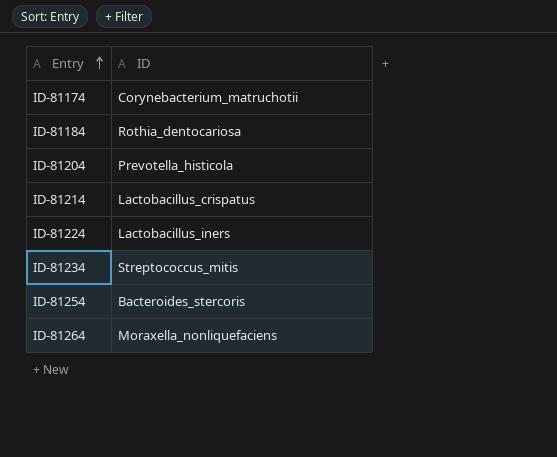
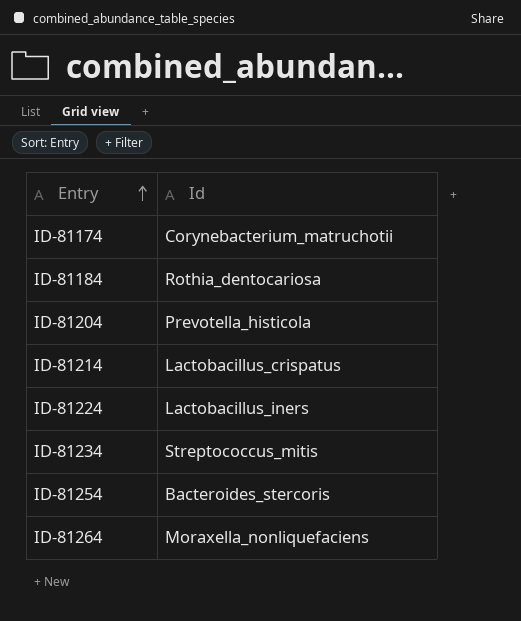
column name: ID -> Id

